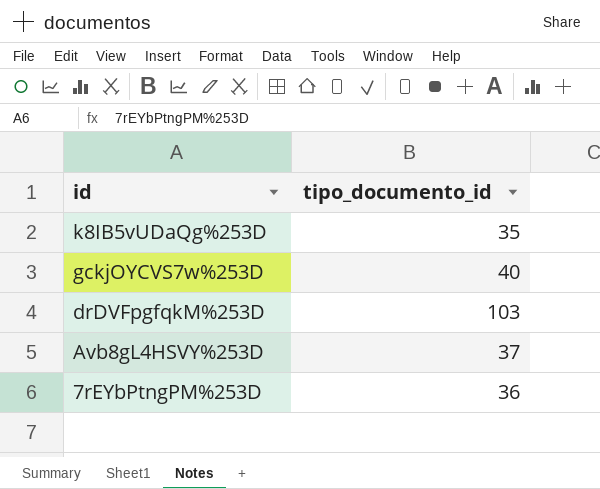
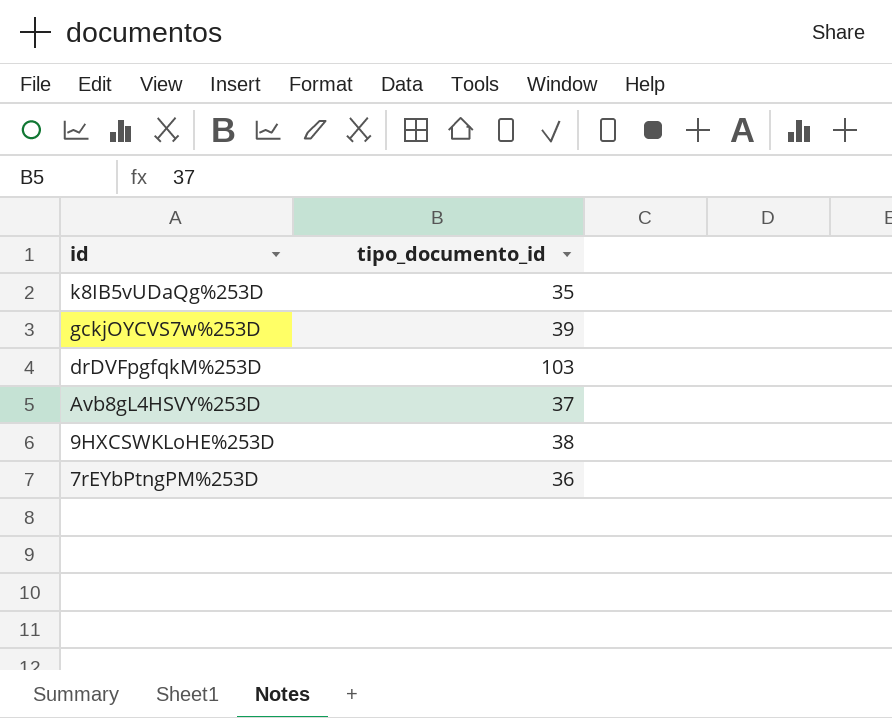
gckjOYCVS7w%253D | tipo_documento_id: 40 -> 39
row 9HXCSWKLoHE%253D: none -> 38

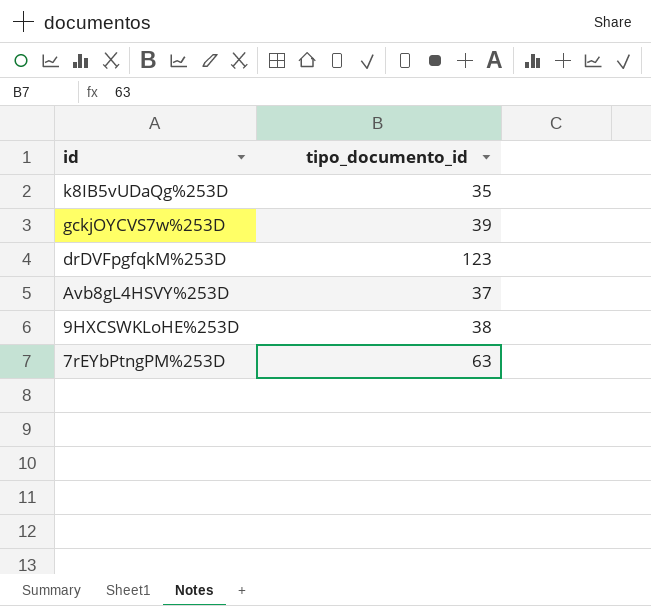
drDVFpgfqkM%253D | tipo_documento_id: 103 -> 123
7rEYbPtngPM%253D | tipo_documento_id: 36 -> 63

